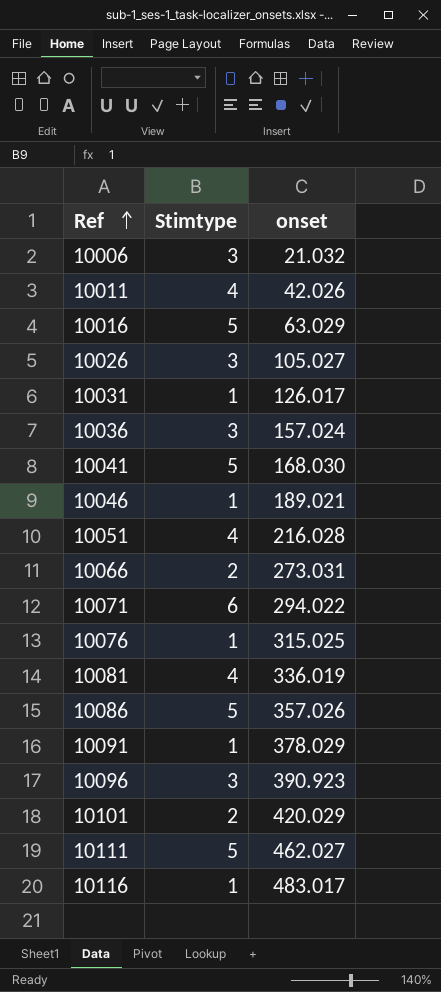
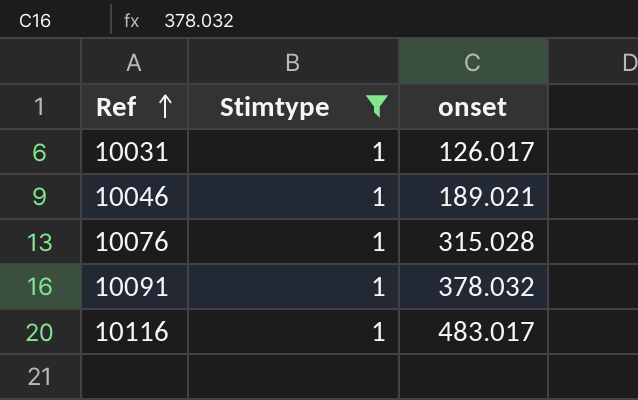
filter: none -> Stimtype = 1
10076 | onset: 315.025 -> 315.028
10091 | onset: 378.029 -> 378.032

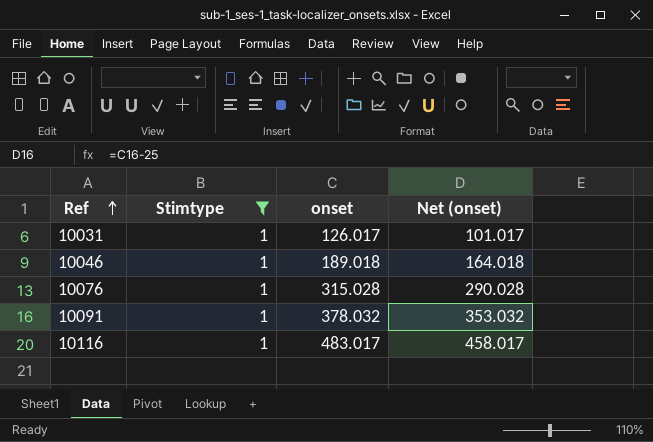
column Net (onset) | formula: none -> [onset] - 25
10046 | onset: 189.021 -> 189.018

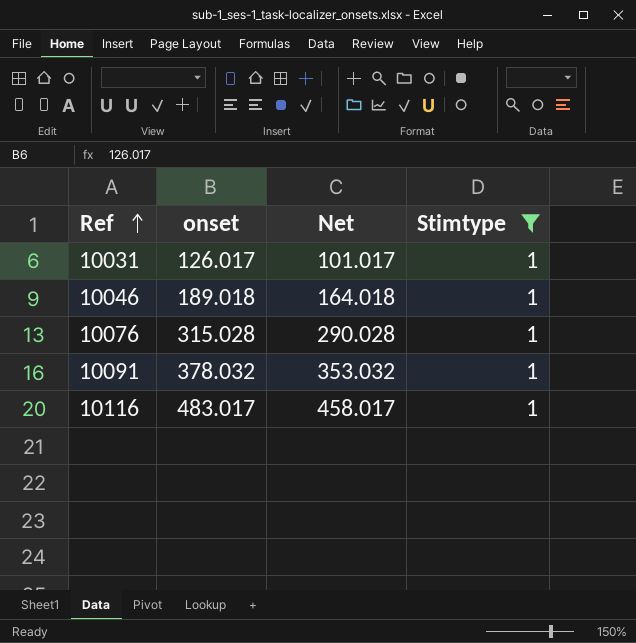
column name: Net (onset) -> Net
column Stimtype | position: 2 -> 4

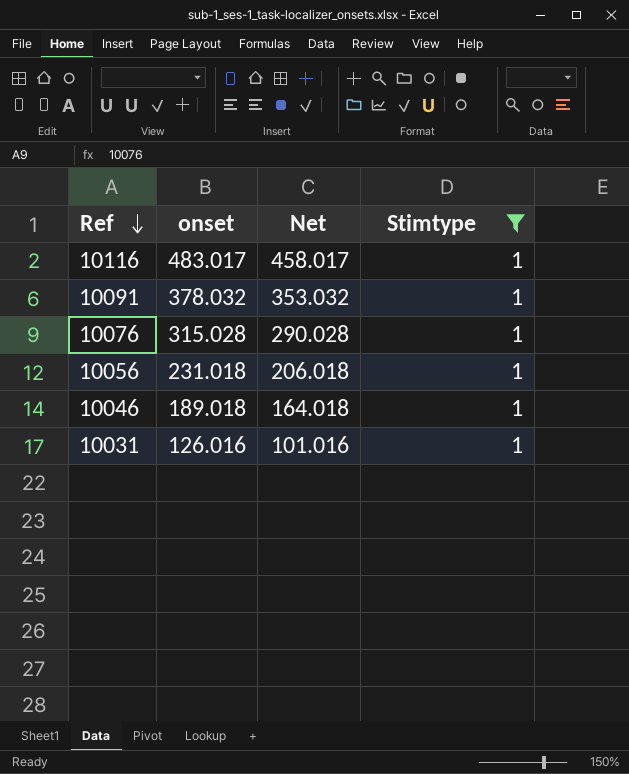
row order: Ref ascending -> Ref descending
row 10056: none -> 231.018 | 206.018 | 1
10031 | onset: 126.017 -> 126.016
10031 | Net: 101.017 -> 101.016

